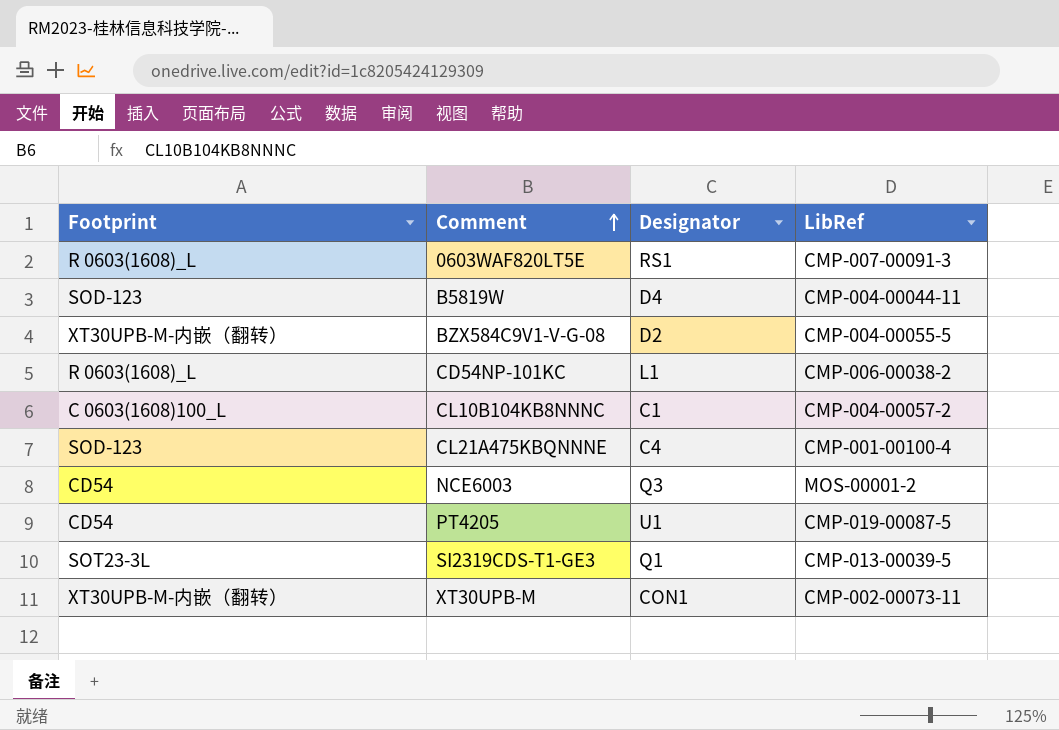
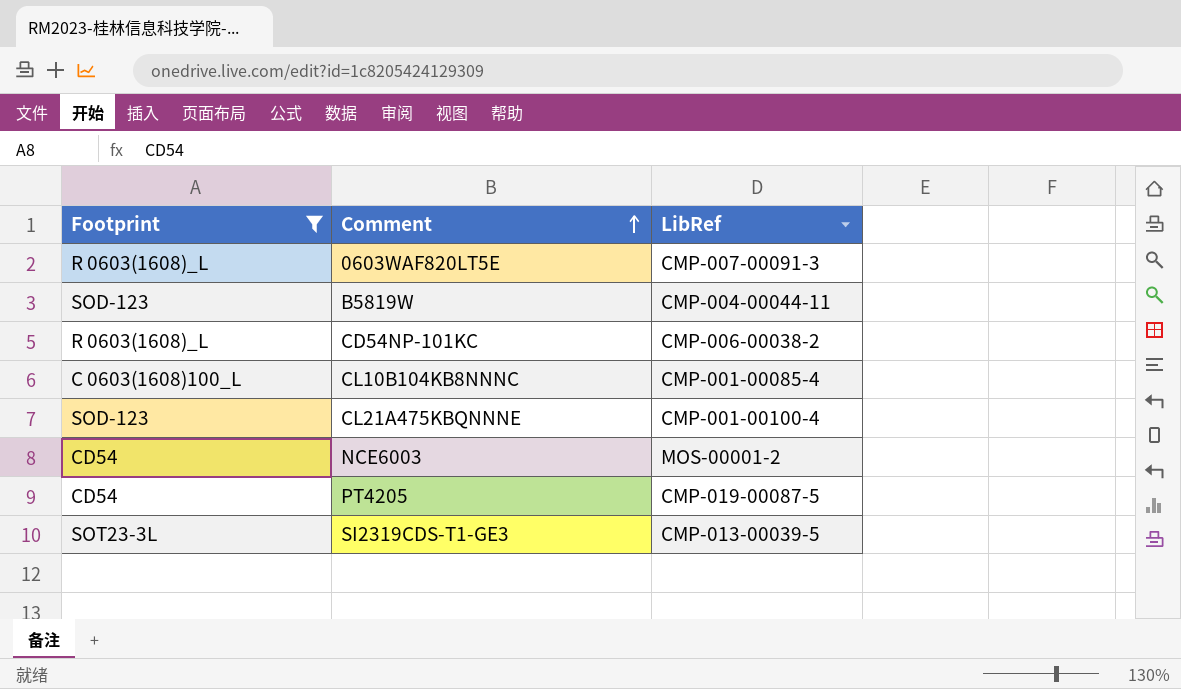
filter: none -> Footprint != XT30UPB-M-内嵌（翻转）
column Designator | position: 3 -> none
CL10B104KB8NNNC | LibRef: CMP-004-00057-2 -> CMP-001-00085-4

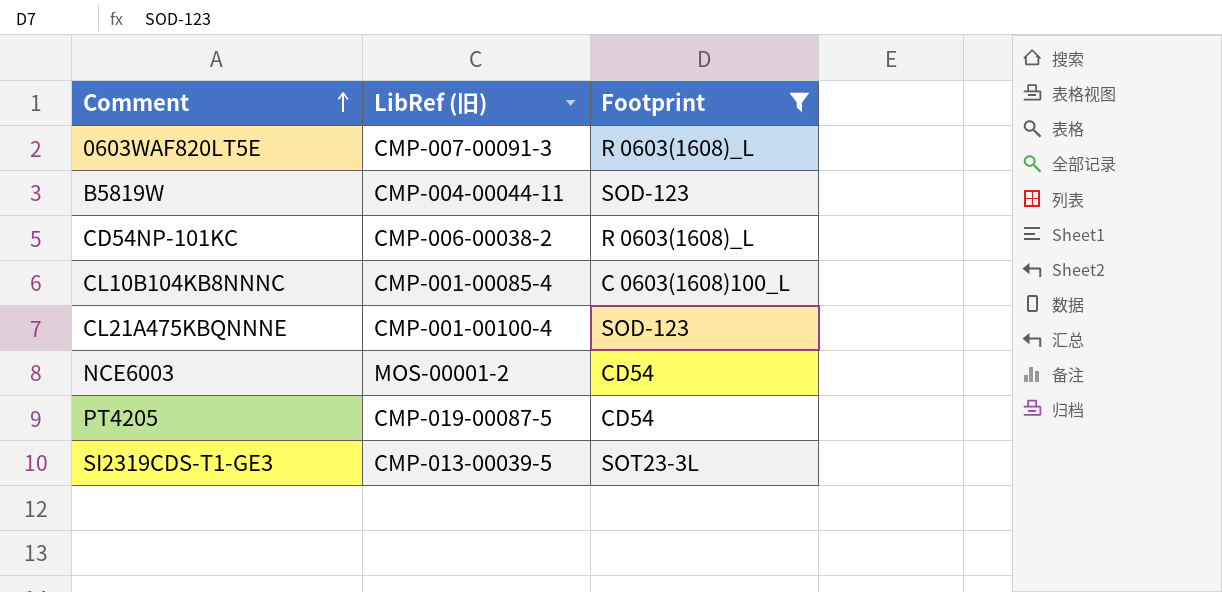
column name: LibRef -> LibRef (旧)
column Footprint | position: 1 -> 3

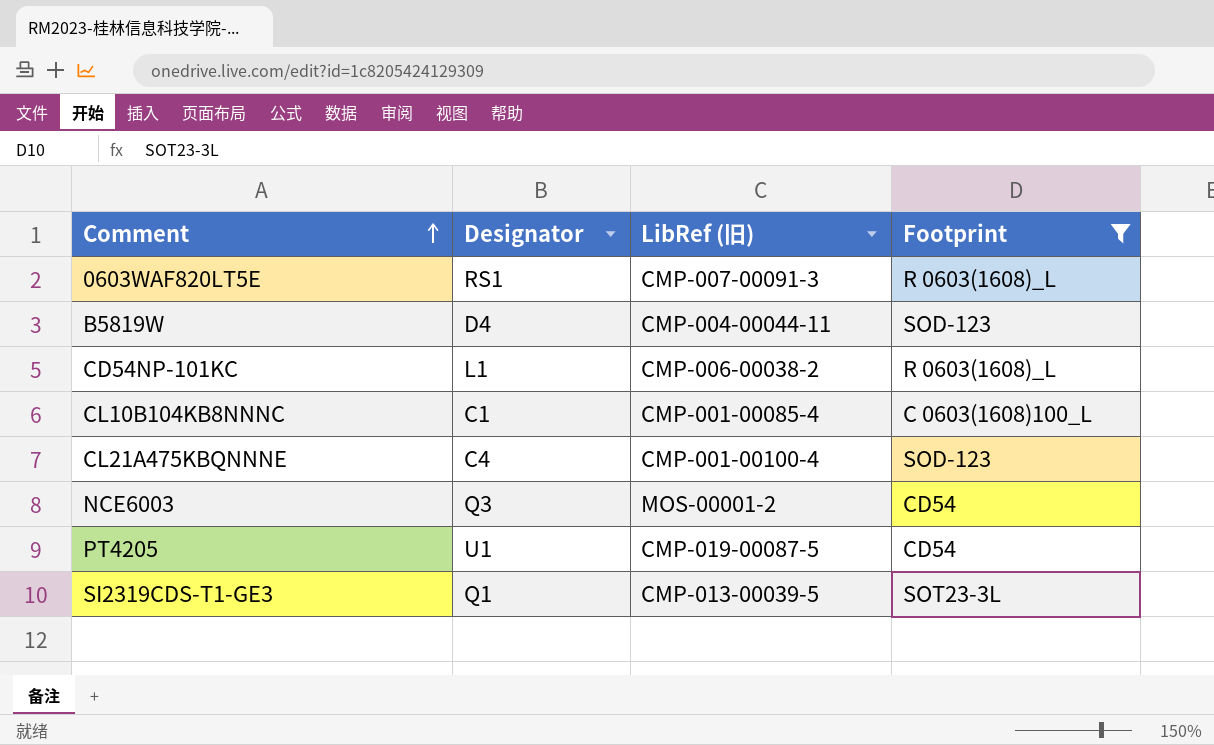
column Designator | position: none -> 2

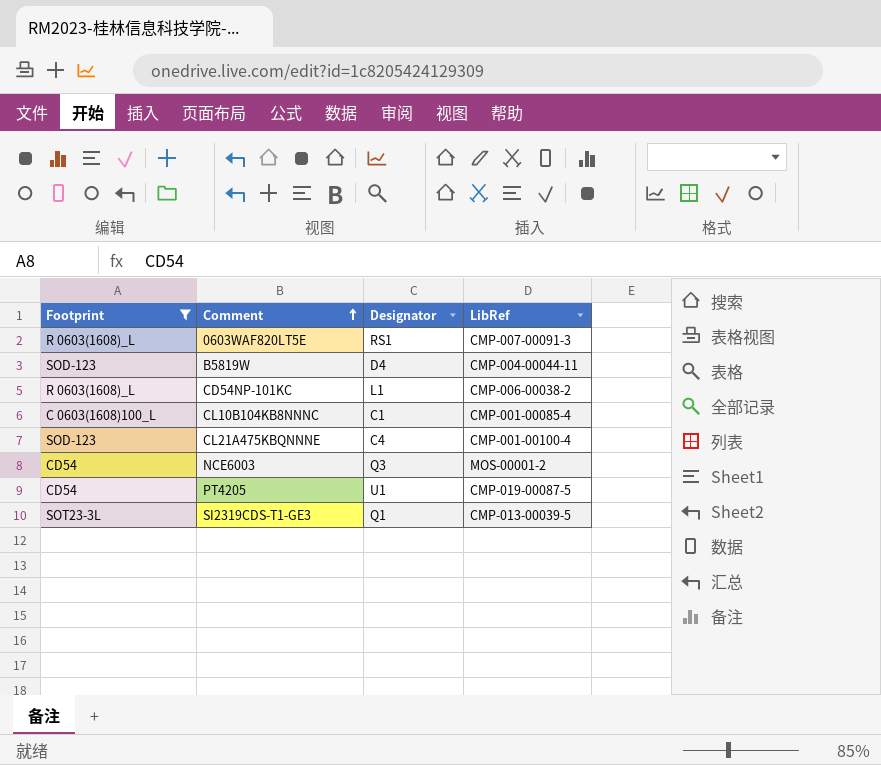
column Footprint | position: 4 -> 1
column name: LibRef (旧) -> LibRef

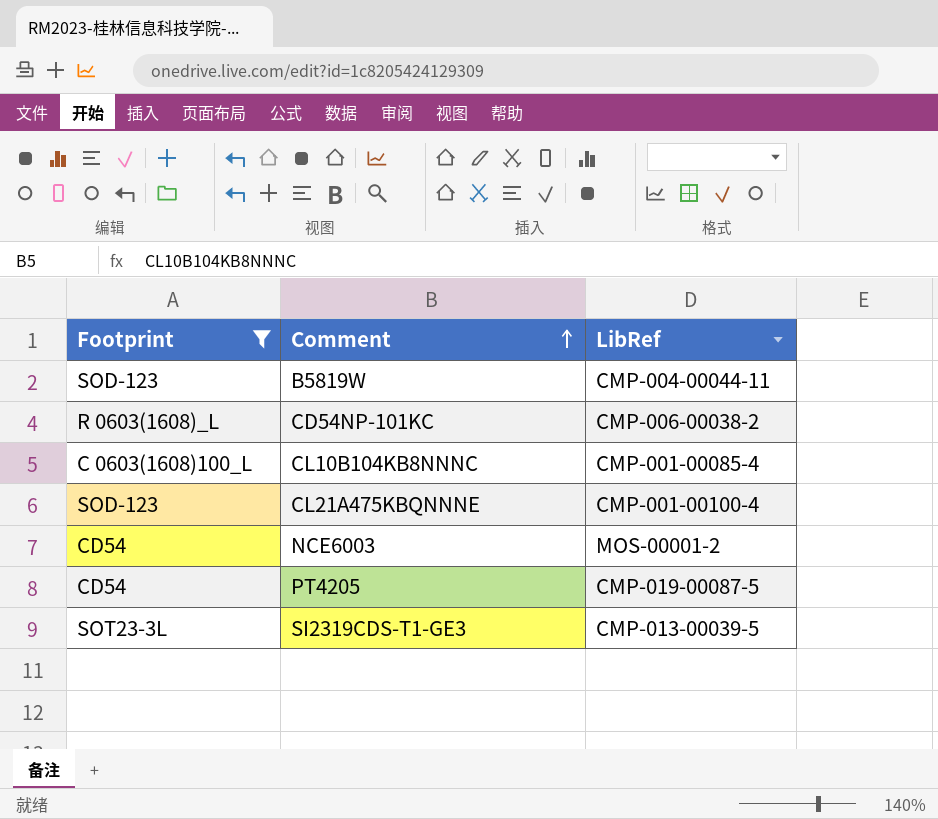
column Designator | position: 3 -> none
row 0603WAF820LT5E: R 0603(1608)_L | RS1 | CMP-007-00091-3 -> none

